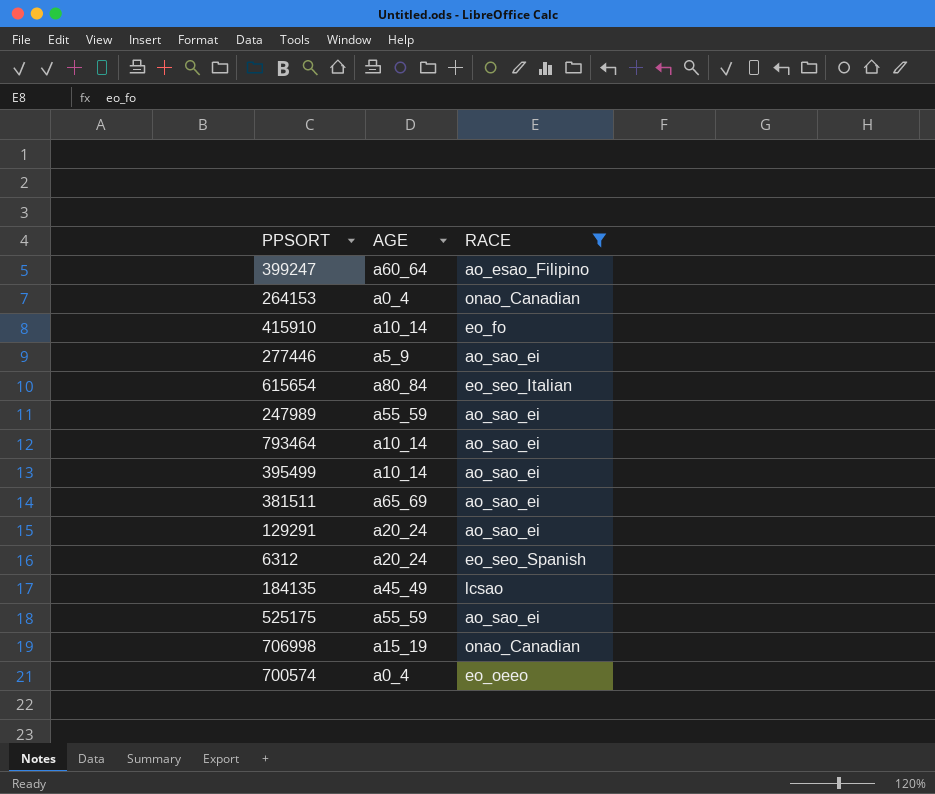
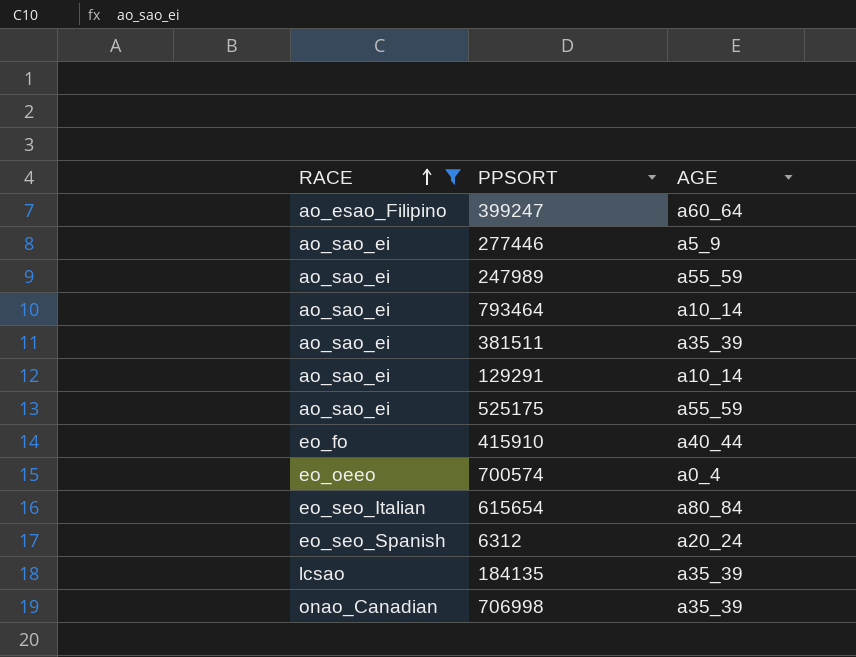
row order: none -> RACE ascending
column RACE | position: 3 -> 1
row 264153: a0_4 | onao_Canadian -> none
row 395499: a10_14 | ao_sao_ei -> none
381511 | AGE: a65_69 -> a35_39
129291 | AGE: a20_24 -> a10_14
415910 | AGE: a10_14 -> a40_44
184135 | AGE: a45_49 -> a35_39
706998 | AGE: a15_19 -> a35_39

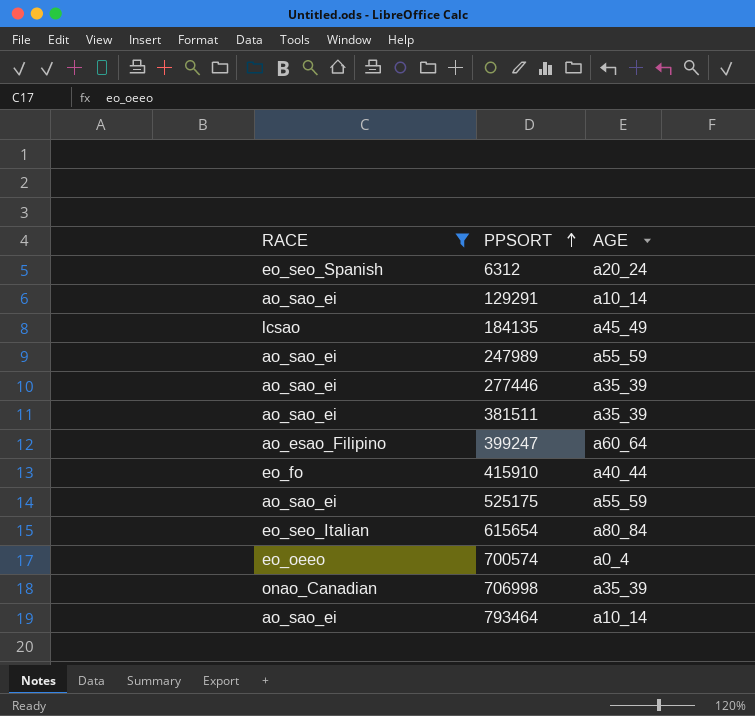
row order: RACE ascending -> PPSORT ascending
184135 | AGE: a35_39 -> a45_49
277446 | AGE: a5_9 -> a35_39

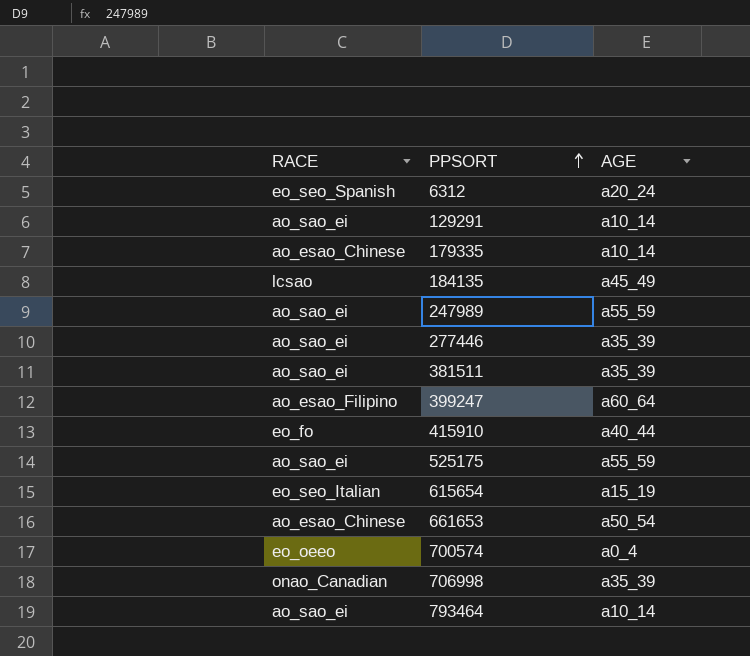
filter: RACE != ao_esao_Chinese -> none
615654 | AGE: a80_84 -> a15_19

